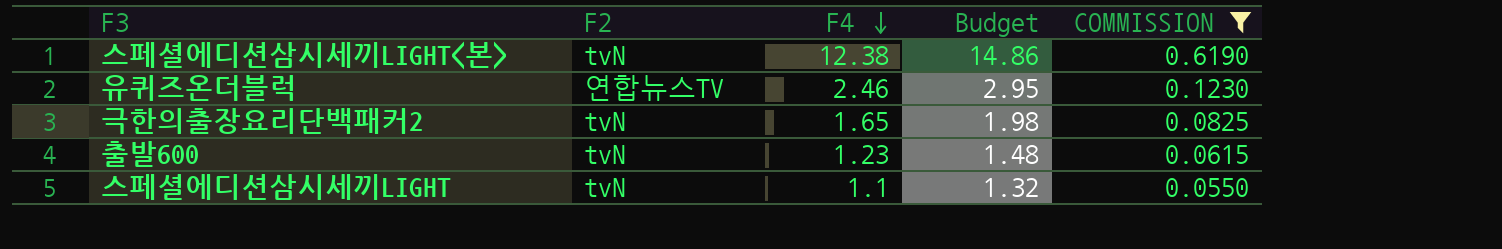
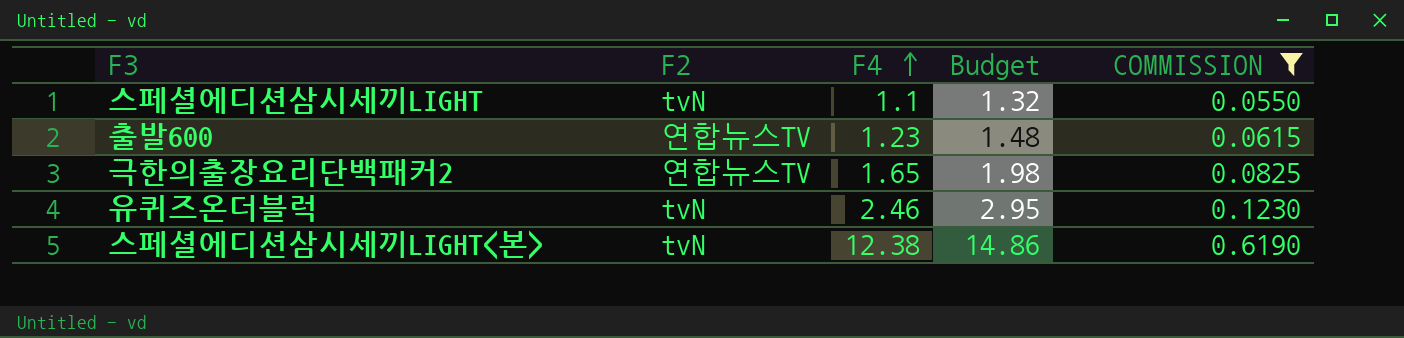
row order: F4 descending -> F4 ascending
출발600 | F2: tvN -> 연합뉴스TV
극한의출장요리단백패커2 | F2: tvN -> 연합뉴스TV
유퀴즈온더블럭 | F2: 연합뉴스TV -> tvN

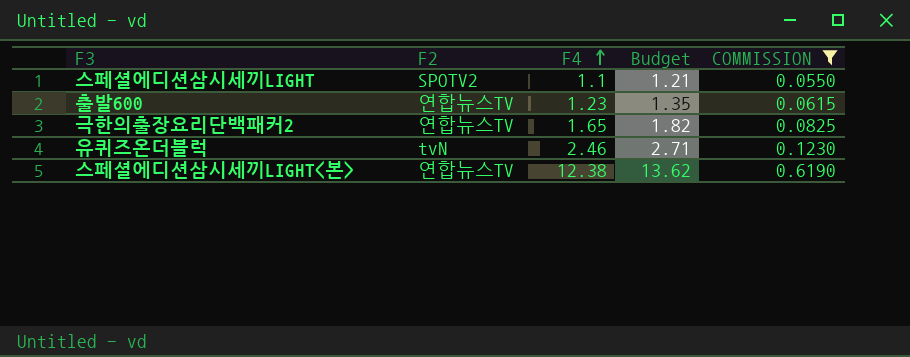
column Budget | formula: [F4] * 1.2 -> [F4] * 1.1
스페셜에디션삼시세끼LIGHT | F2: tvN -> SPOTV2
스페셜에디션삼시세끼LIGHT<본> | F2: tvN -> 연합뉴스TV

